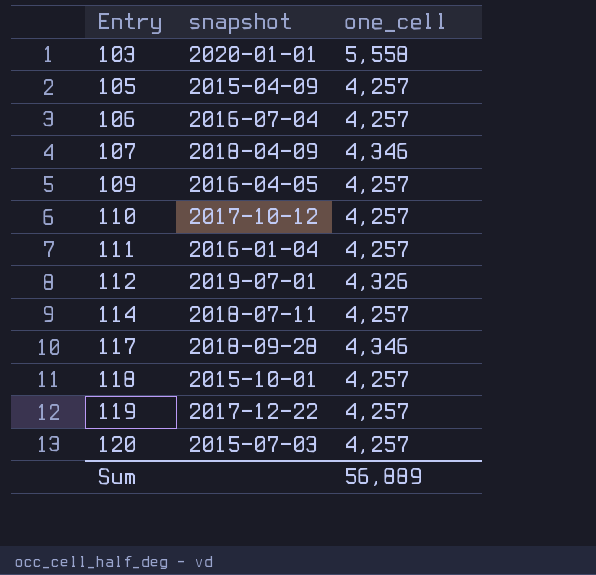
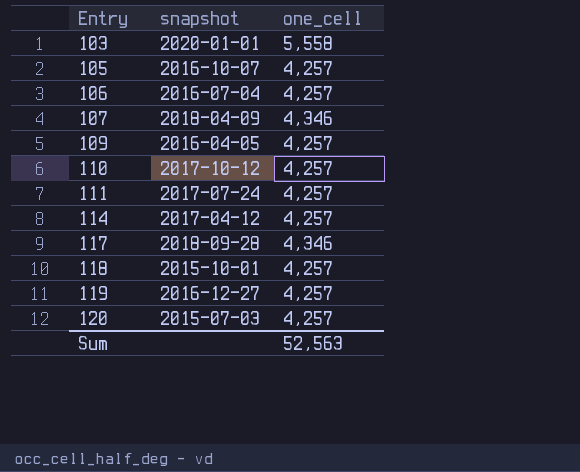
row 112: 2019-07-01 | 4,326 -> none
105 | snapshot: 2015-04-09 -> 2016-10-07
111 | snapshot: 2016-01-04 -> 2017-07-24
114 | snapshot: 2018-07-11 -> 2017-04-12
119 | snapshot: 2017-12-22 -> 2016-12-27
Sum | one_cell: 56,889 -> 52,563

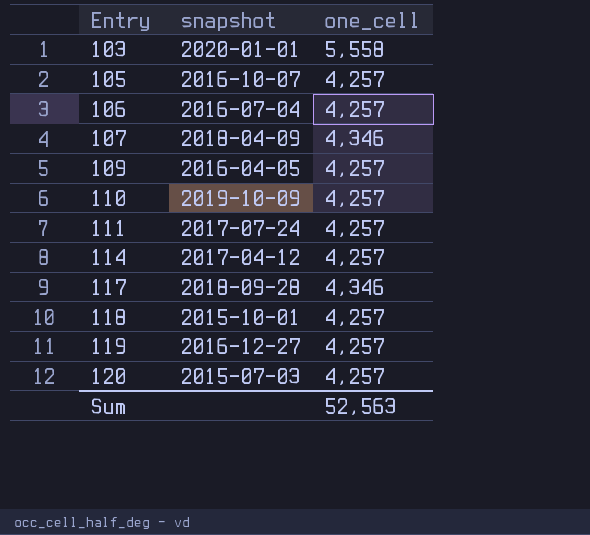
110 | snapshot: 2017-10-12 -> 2019-10-09

